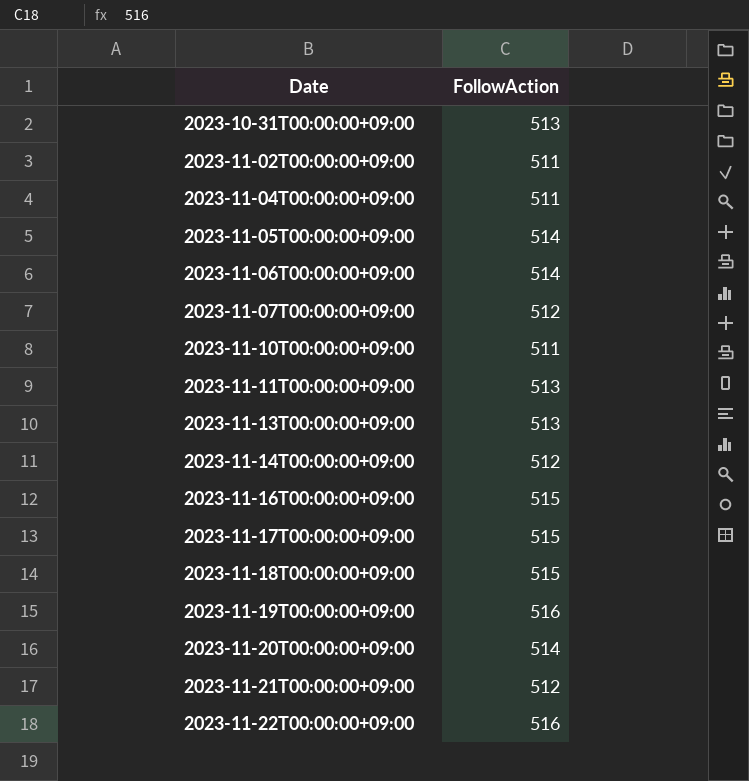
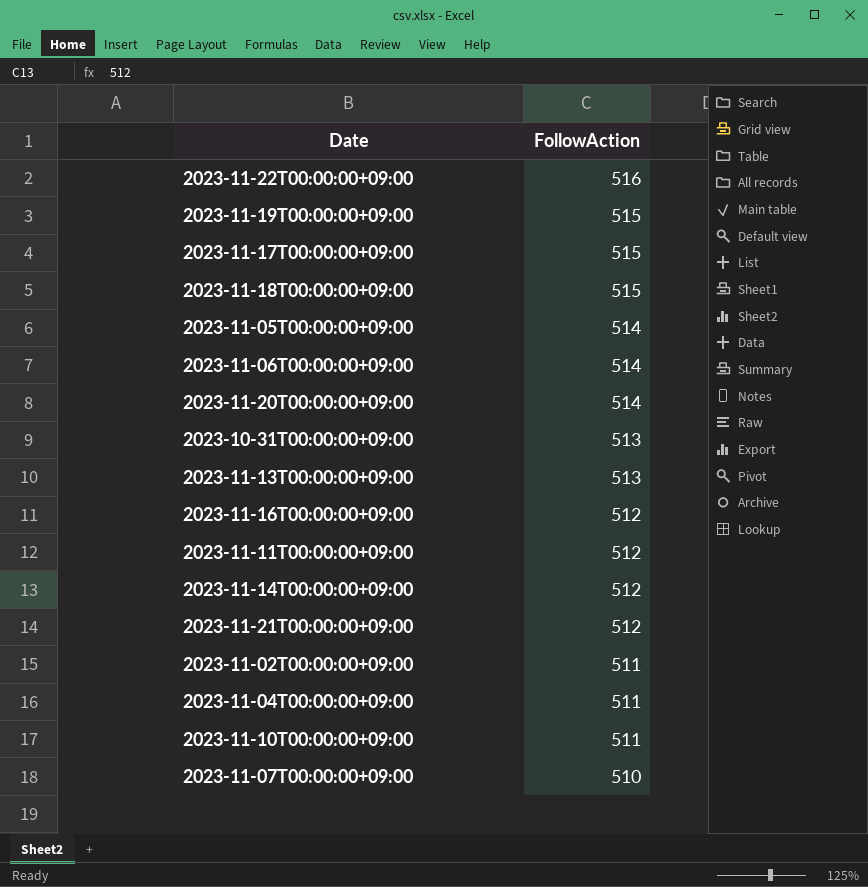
row order: Date ascending -> FollowAction descending
2023-11-19T00:00:00+09:00 | FollowAction: 516 -> 515
2023-11-16T00:00:00+09:00 | FollowAction: 515 -> 512
2023-11-11T00:00:00+09:00 | FollowAction: 513 -> 512
2023-11-07T00:00:00+09:00 | FollowAction: 512 -> 510

